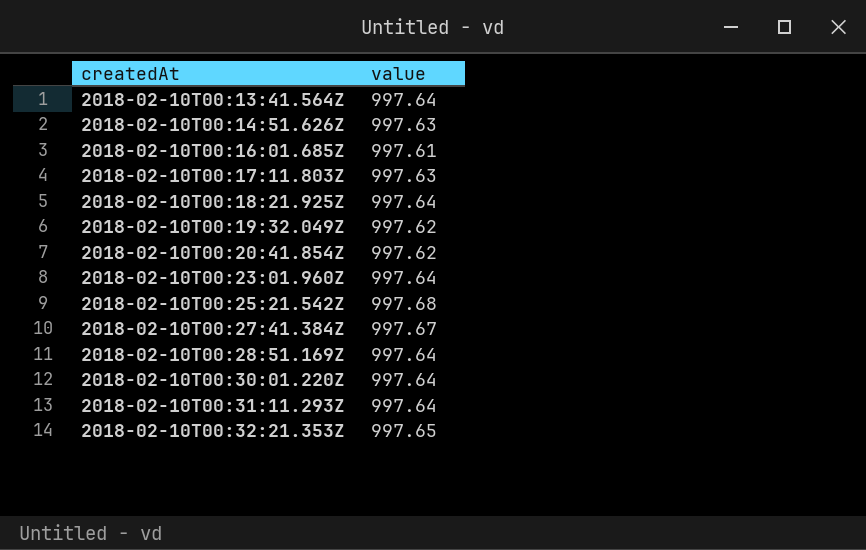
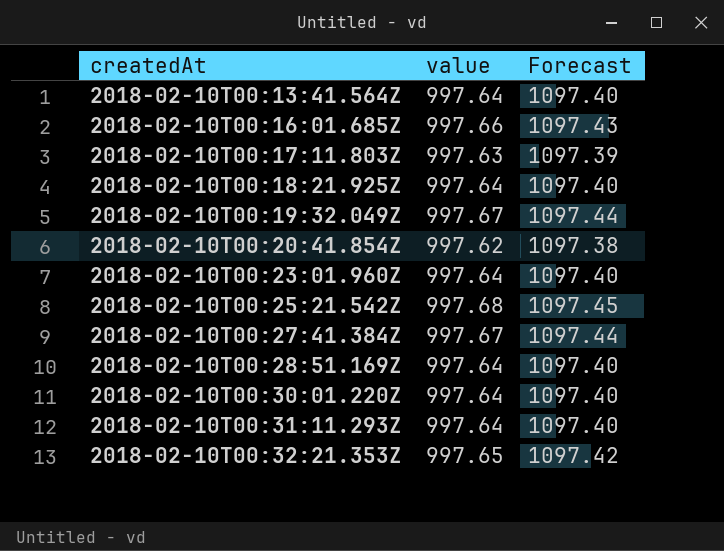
column Forecast | formula: none -> [value] * 1.1
row 2018-02-10T00:14:51.626Z: 997.63 -> none
2018-02-10T00:16:01.685Z | value: 997.61 -> 997.66
2018-02-10T00:19:32.049Z | value: 997.62 -> 997.67

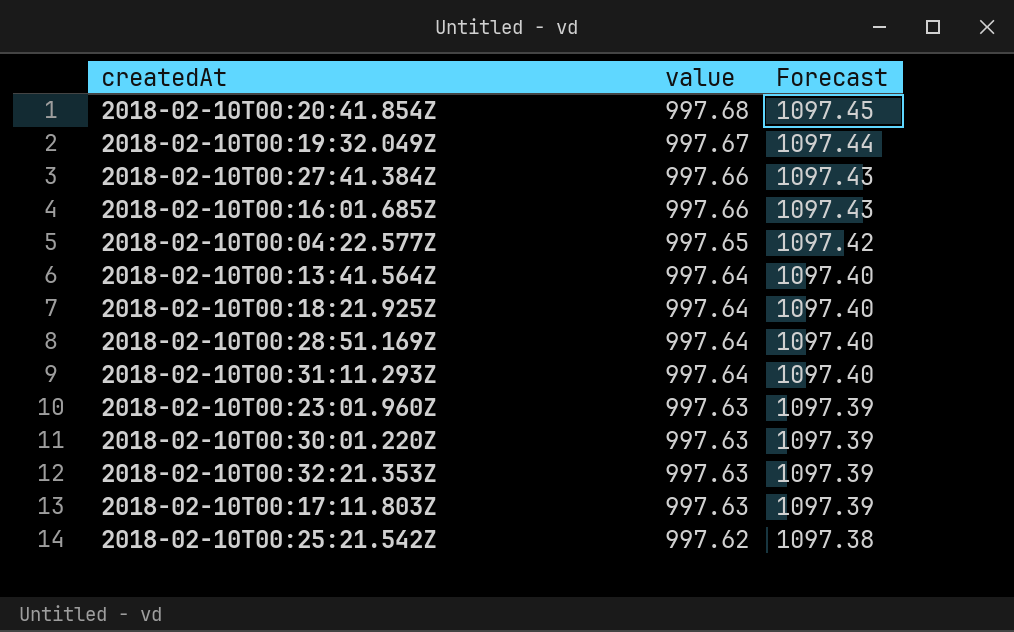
row order: createdAt ascending -> value descending
2018-02-10T00:20:41.854Z | value: 997.62 -> 997.68
2018-02-10T00:20:41.854Z | Forecast: 1097.38 -> 1097.45
2018-02-10T00:27:41.384Z | value: 997.67 -> 997.66
2018-02-10T00:27:41.384Z | Forecast: 1097.44 -> 1097.43
row 2018-02-10T00:04:22.577Z: none -> 997.65 | 1097.42
2018-02-10T00:23:01.960Z | value: 997.64 -> 997.63
2018-02-10T00:23:01.960Z | Forecast: 1097.40 -> 1097.39
2018-02-10T00:30:01.220Z | value: 997.64 -> 997.63
2018-02-10T00:30:01.220Z | Forecast: 1097.40 -> 1097.39
2018-02-10T00:32:21.353Z | value: 997.65 -> 997.63
2018-02-10T00:32:21.353Z | Forecast: 1097.42 -> 1097.39
2018-02-10T00:25:21.542Z | value: 997.68 -> 997.62
2018-02-10T00:25:21.542Z | Forecast: 1097.45 -> 1097.38

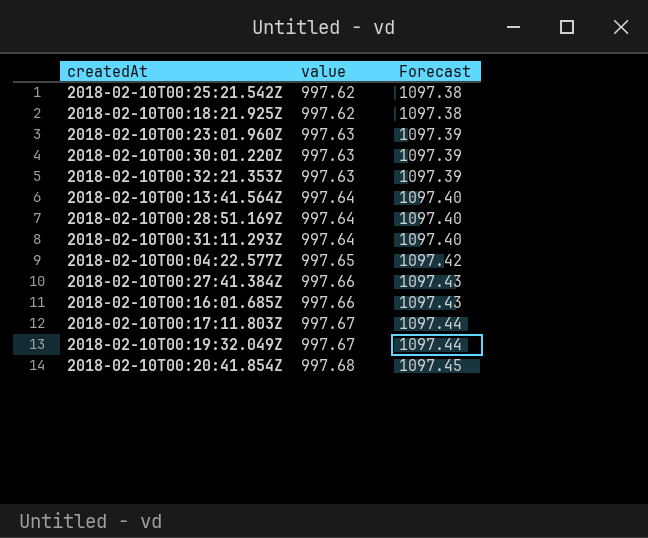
row order: value descending -> value ascending
2018-02-10T00:18:21.925Z | value: 997.64 -> 997.62
2018-02-10T00:18:21.925Z | Forecast: 1097.40 -> 1097.38
2018-02-10T00:17:11.803Z | value: 997.63 -> 997.67
2018-02-10T00:17:11.803Z | Forecast: 1097.39 -> 1097.44

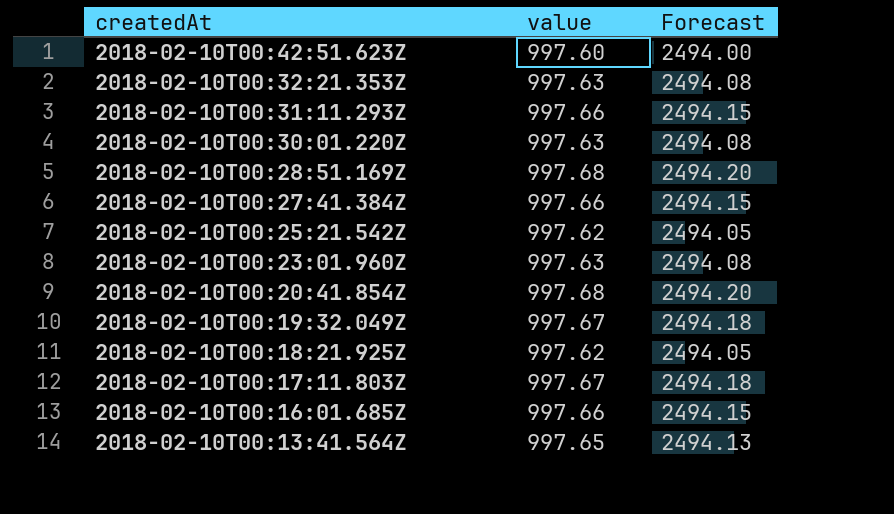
row order: value ascending -> createdAt descending
column Forecast | formula: [value] * 1.1 -> [value] * 2.5
row 2018-02-10T00:04:22.577Z: 997.65 | 1097.42 -> none
row 2018-02-10T00:42:51.623Z: none -> 997.60 | 2494.00
2018-02-10T00:31:11.293Z | value: 997.64 -> 997.66
2018-02-10T00:28:51.169Z | value: 997.64 -> 997.68
2018-02-10T00:13:41.564Z | value: 997.64 -> 997.65

